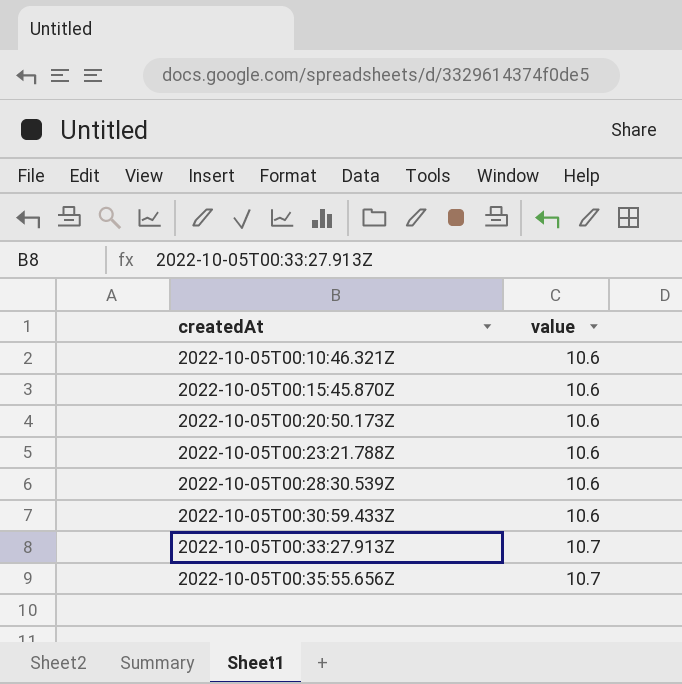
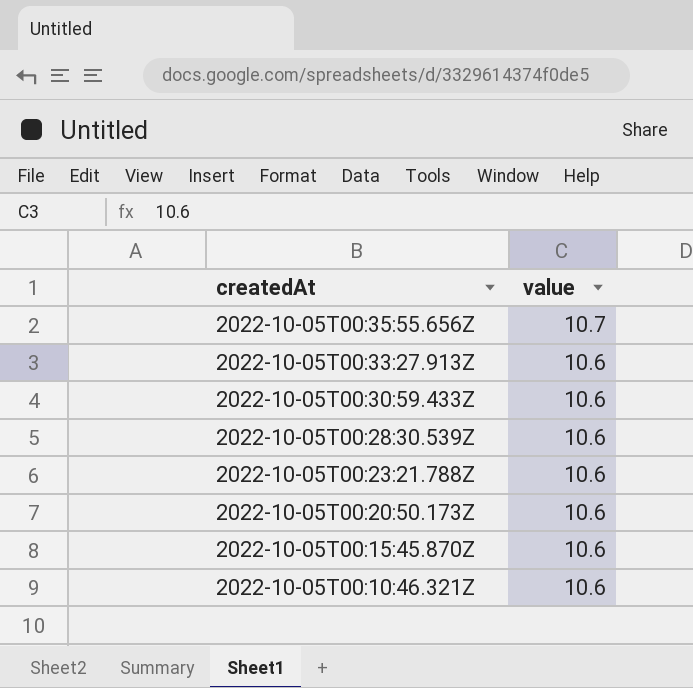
row order: createdAt ascending -> createdAt descending
2022-10-05T00:33:27.913Z | value: 10.7 -> 10.6

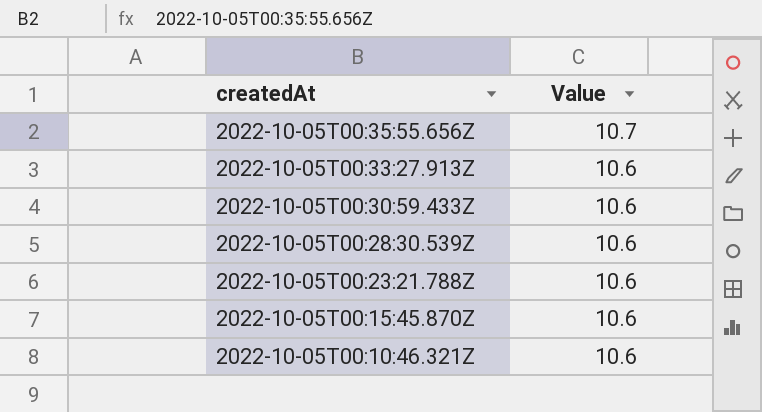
column name: value -> Value
row 2022-10-05T00:20:50.173Z: 10.6 -> none

